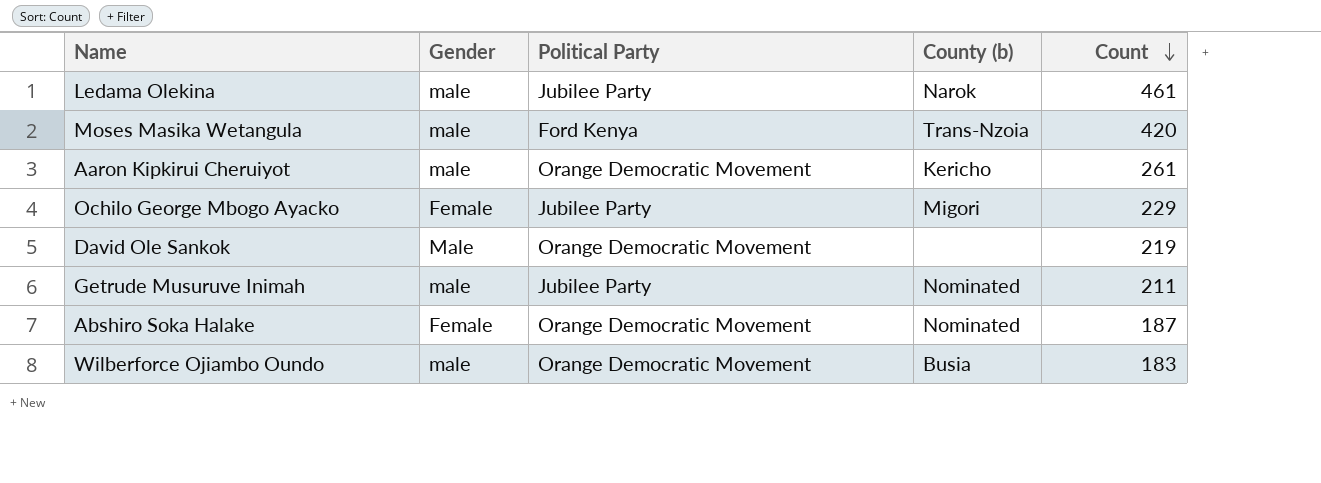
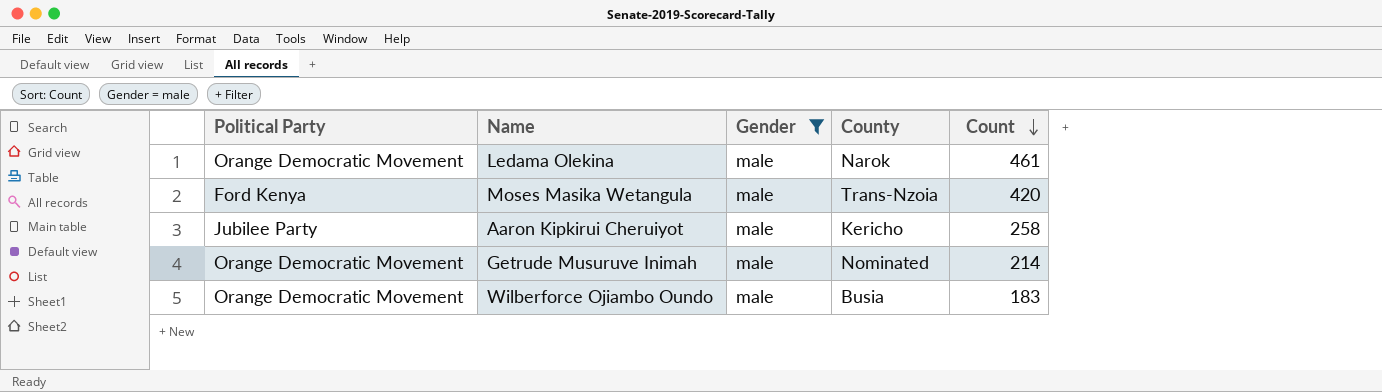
filter: none -> Gender = male
column Political Party | position: 3 -> 1
column name: County (b) -> County
Ledama Olekina | Political Party: Jubilee Party -> Orange Democratic Movement
Aaron Kipkirui Cheruiyot | Political Party: Orange Democratic Movement -> Jubilee Party
Aaron Kipkirui Cheruiyot | Count: 261 -> 258
Getrude Musuruve Inimah | Political Party: Jubilee Party -> Orange Democratic Movement
Getrude Musuruve Inimah | Count: 211 -> 214

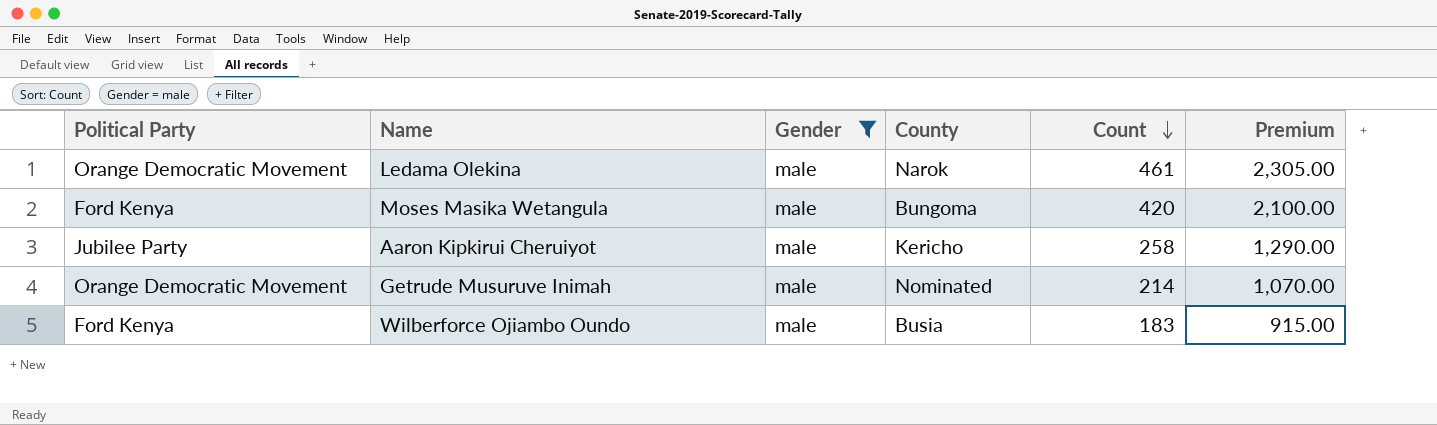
column Premium | formula: none -> [Count] * 5
Moses Masika Wetangula | County: Trans-Nzoia -> Bungoma
Wilberforce Ojiambo Oundo | Political Party: Orange Democratic Movement -> Ford Kenya

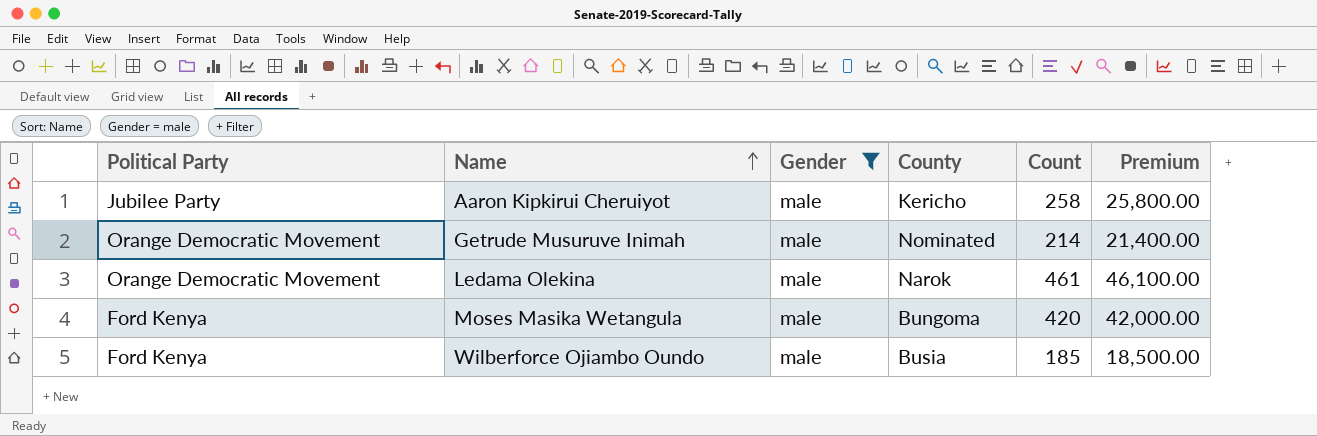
row order: Count descending -> Name ascending
column Premium | formula: [Count] * 5 -> [Count] * 100
Wilberforce Ojiambo Oundo | Count: 183 -> 185

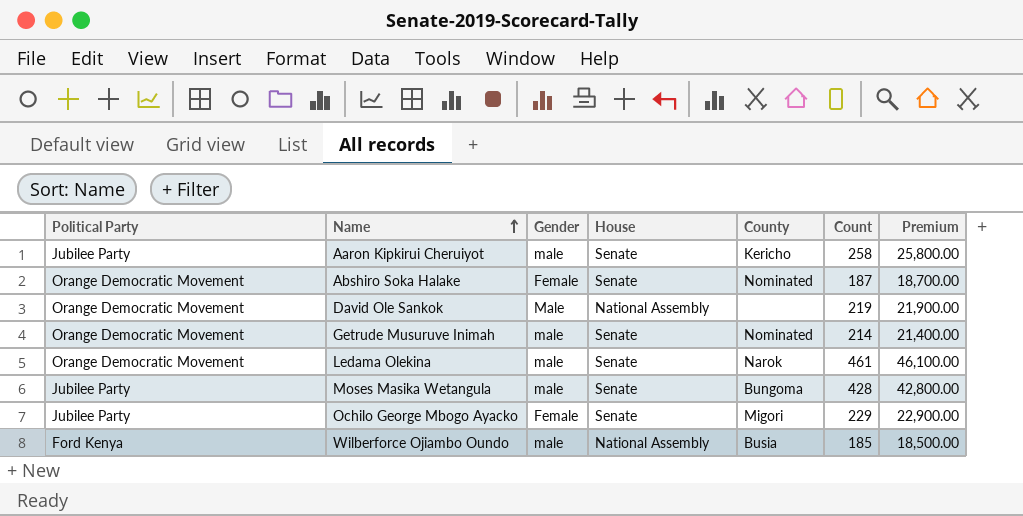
filter: Gender = male -> none
column House | position: none -> 4
Moses Masika Wetangula | Political Party: Ford Kenya -> Jubilee Party
Moses Masika Wetangula | Count: 420 -> 428
Moses Masika Wetangula | Premium: 42,000.00 -> 42,800.00

